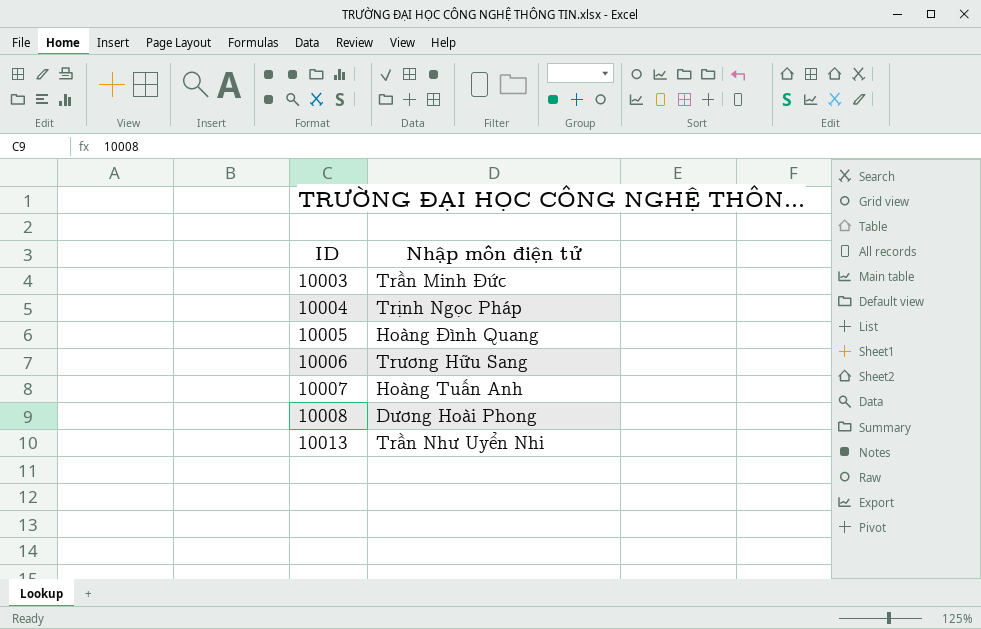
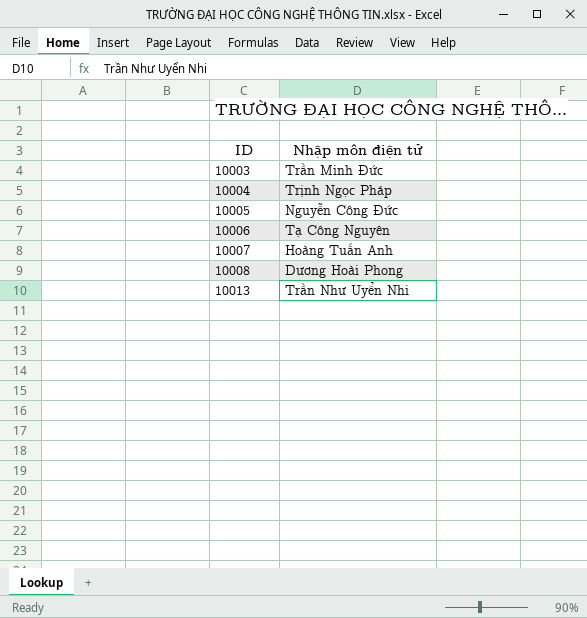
10005 | Nhập môn điện tử: Hoàng Đình Quang -> Nguyễn Công Đức
10006 | Nhập môn điện tử: Trương Hữu Sang -> Tạ Công Nguyên

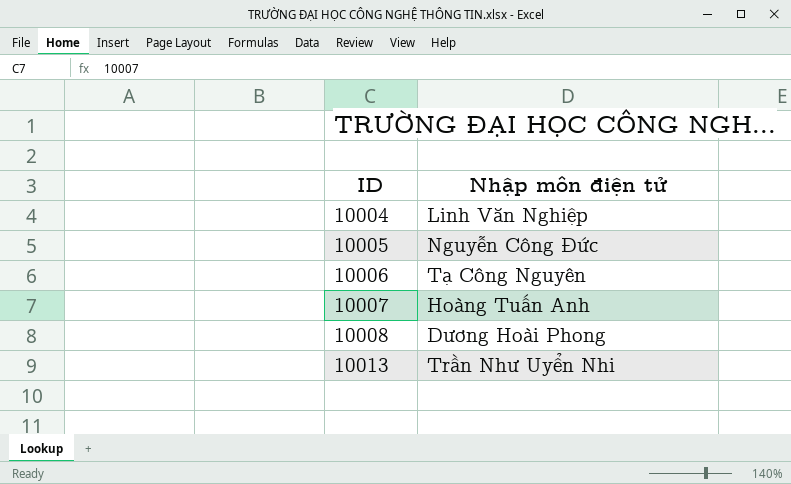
row 10003: Trần Minh Đức -> none
10004 | Nhập môn điện tử: Trịnh Ngọc Pháp -> Linh Văn Nghiệp

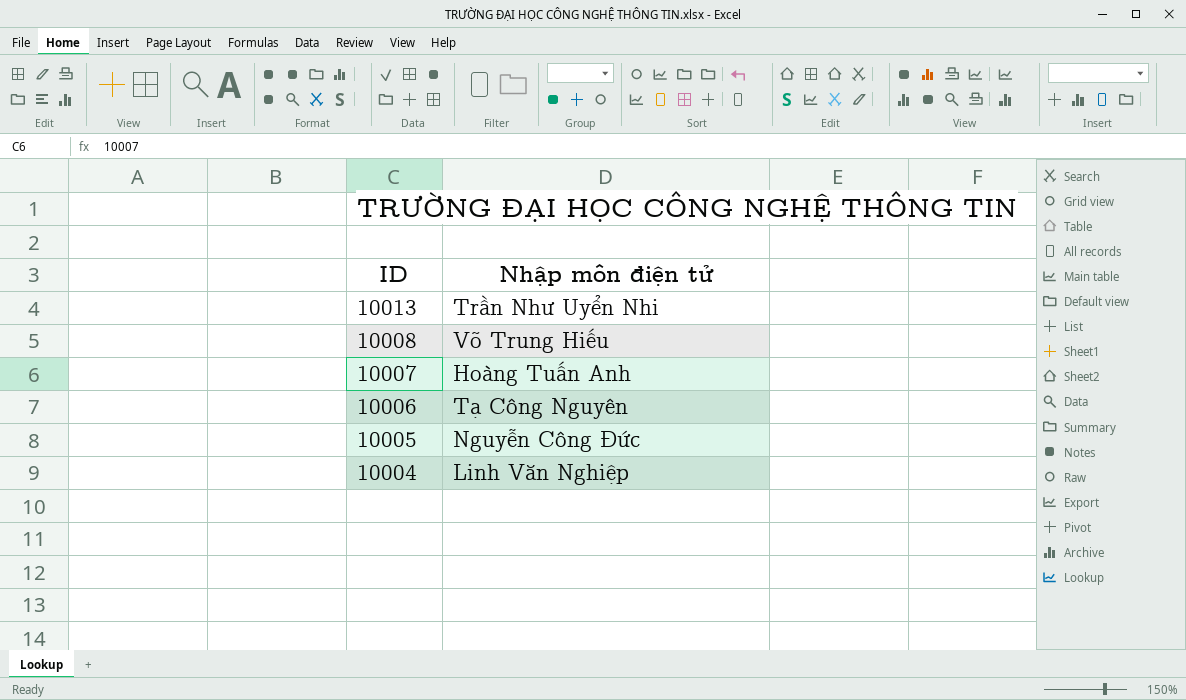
row order: ID ascending -> ID descending
10008 | Nhập môn điện tử: Dương Hoài Phong -> Võ Trung Hiếu

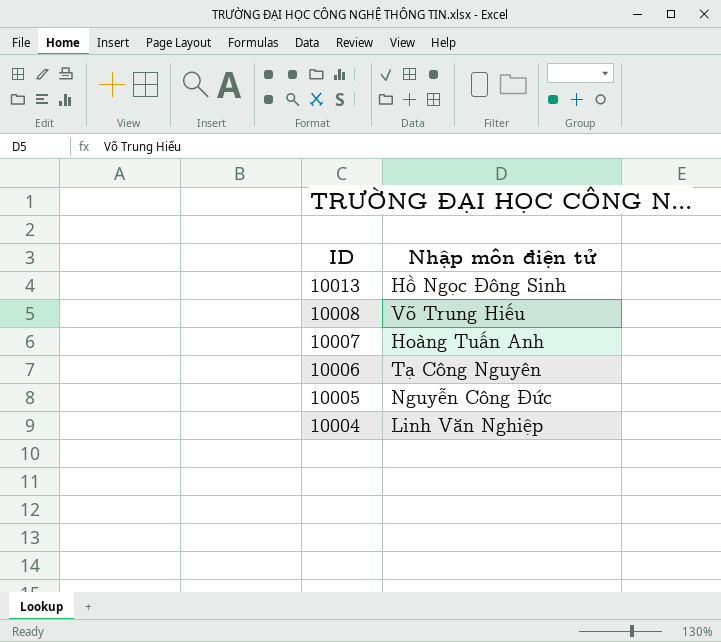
10013 | Nhập môn điện tử: Trần Như Uyển Nhi -> Hồ Ngọc Đông Sinh

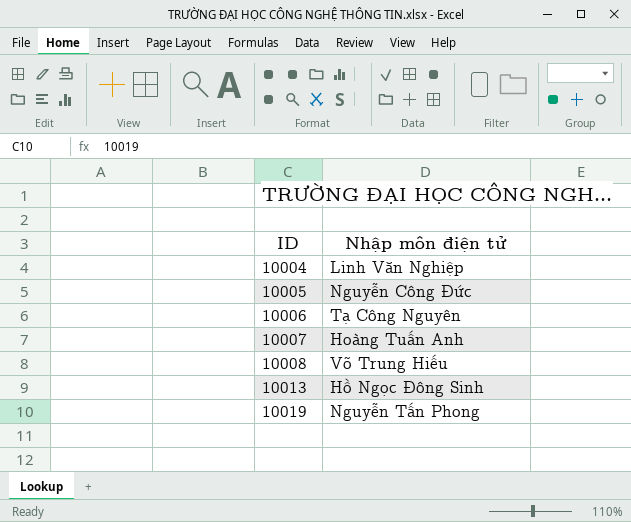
row order: ID descending -> ID ascending
row 10019: none -> Nguyễn Tấn Phong

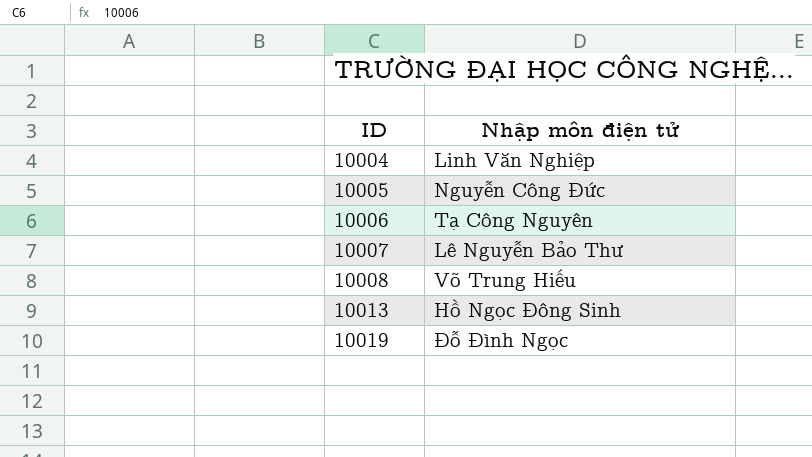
10007 | Nhập môn điện tử: Hoàng Tuấn Anh -> Lê Nguyễn Bảo Thư
10019 | Nhập môn điện tử: Nguyễn Tấn Phong -> Đỗ Đình Ngọc

